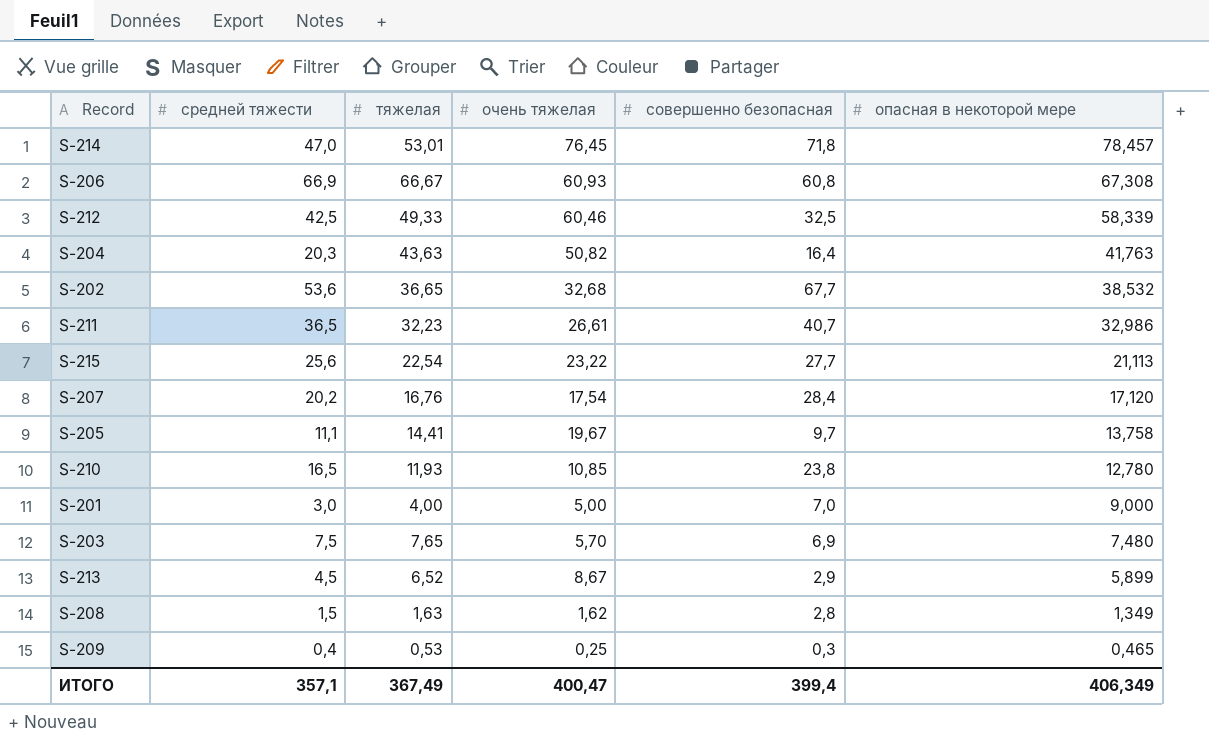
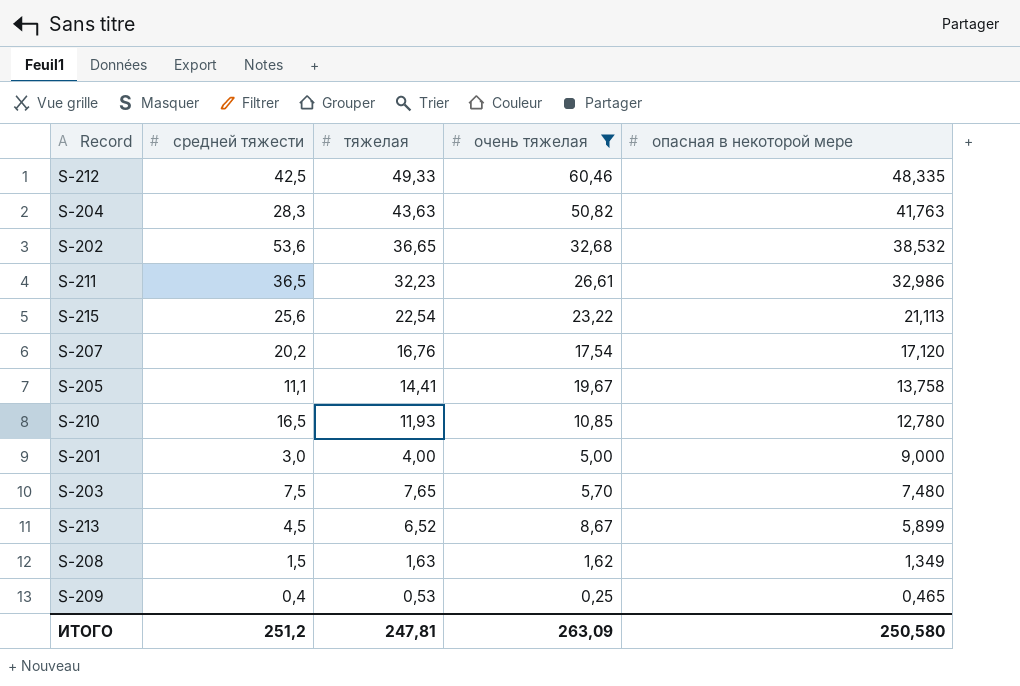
filter: none -> очень тяжелая <= 60,46
column совершенно безопасная | position: 5 -> none
S-212 | опасная в некоторой мере: 58,339 -> 48,335
S-204 | средней тяжести: 20,3 -> 28,3
ИТОГО | средней тяжести: 357,1 -> 251,2
ИТОГО | тяжелая: 367,49 -> 247,81
ИТОГО | очень тяжелая: 400,47 -> 263,09
ИТОГО | опасная в некоторой мере: 406,349 -> 250,580

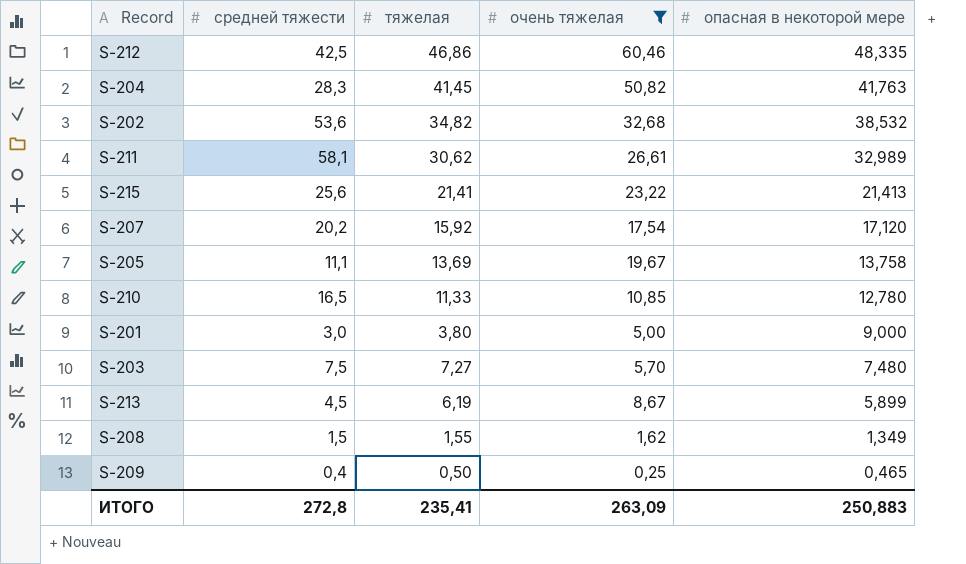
S-212 | тяжелая: 49,33 -> 46,86
S-204 | тяжелая: 43,63 -> 41,45
S-202 | тяжелая: 36,65 -> 34,82
S-211 | средней тяжести: 36,5 -> 58,1
S-211 | тяжелая: 32,23 -> 30,62
S-211 | опасная в некоторой мере: 32,986 -> 32,989
S-215 | тяжелая: 22,54 -> 21,41
S-215 | опасная в некоторой мере: 21,113 -> 21,413
S-207 | тяжелая: 16,76 -> 15,92
S-205 | тяжелая: 14,41 -> 13,69
S-210 | тяжелая: 11,93 -> 11,33
S-201 | тяжелая: 4,00 -> 3,80
S-203 | тяжелая: 7,65 -> 7,27
S-213 | тяжелая: 6,52 -> 6,19
S-208 | тяжелая: 1,63 -> 1,55
S-209 | тяжелая: 0,53 -> 0,50
ИТОГО | средней тяжести: 251,2 -> 272,8
ИТОГО | тяжелая: 247,81 -> 235,41
ИТОГО | опасная в некоторой мере: 250,580 -> 250,883

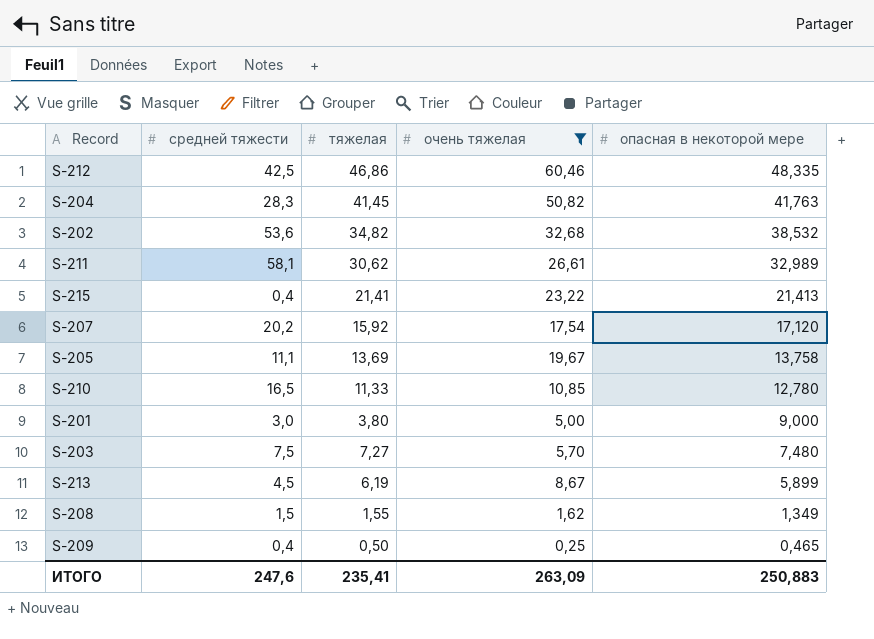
S-215 | средней тяжести: 25,6 -> 0,4
ИТОГО | средней тяжести: 272,8 -> 247,6

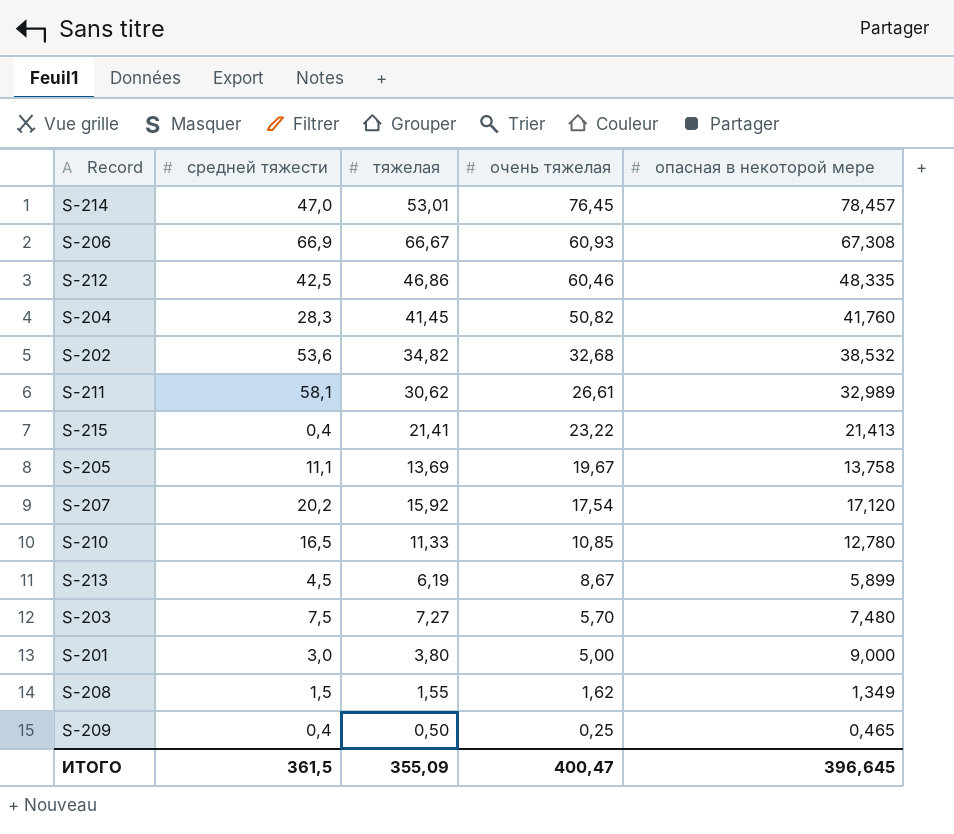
filter: очень тяжелая <= 60,46 -> none
row order: опасная в некоторой мере descending -> очень тяжелая descending
S-204 | опасная в некоторой мере: 41,763 -> 41,760
ИТОГО | средней тяжести: 247,6 -> 361,5
ИТОГО | тяжелая: 235,41 -> 355,09
ИТОГО | очень тяжелая: 263,09 -> 400,47
ИТОГО | опасная в некоторой мере: 250,883 -> 396,645

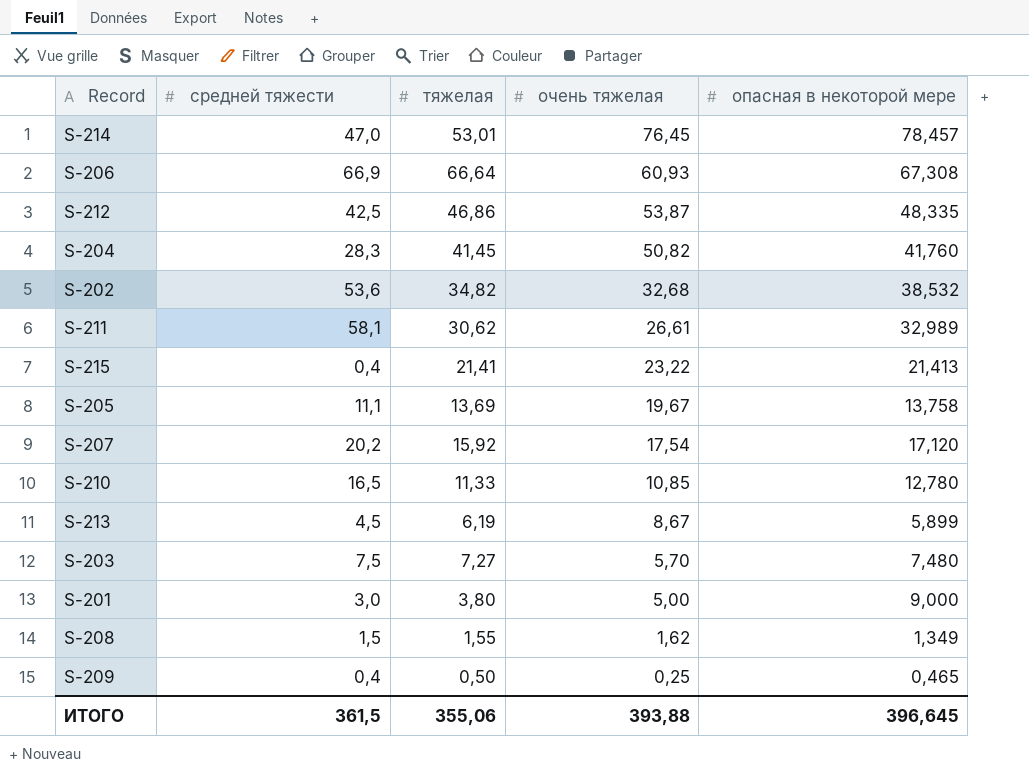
S-206 | тяжелая: 66,67 -> 66,64
S-212 | очень тяжелая: 60,46 -> 53,87
ИТОГО | тяжелая: 355,09 -> 355,06
ИТОГО | очень тяжелая: 400,47 -> 393,88

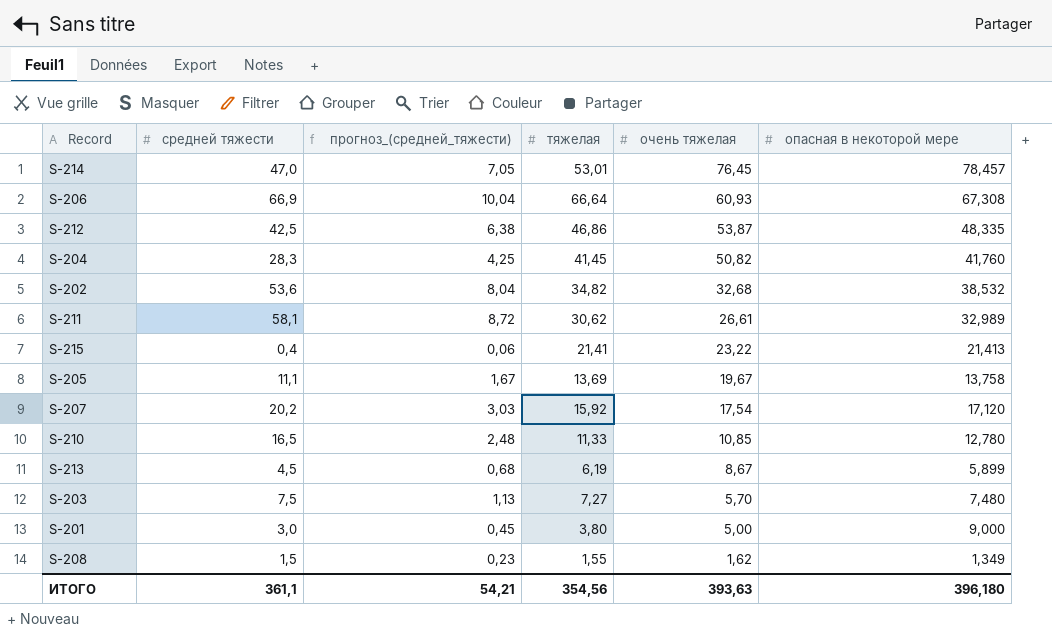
column прогноз_(средней_тяжести) | formula: none -> [средней тяжести] * 0,15
row S-209: 0,4 | 0,50 | 0,25 | 0,465 -> none
ИТОГО | средней тяжести: 361,5 -> 361,1
ИТОГО | тяжелая: 355,06 -> 354,56
ИТОГО | очень тяжелая: 393,88 -> 393,63
ИТОГО | опасная в некоторой мере: 396,645 -> 396,180

